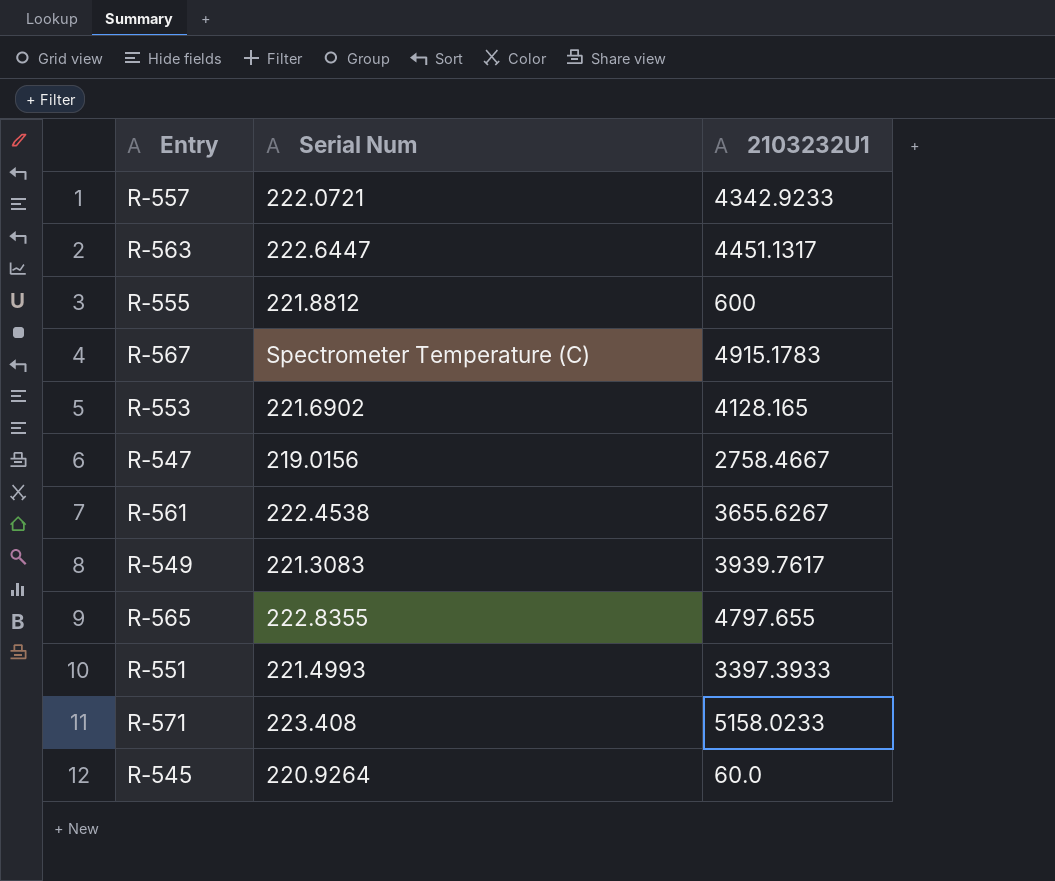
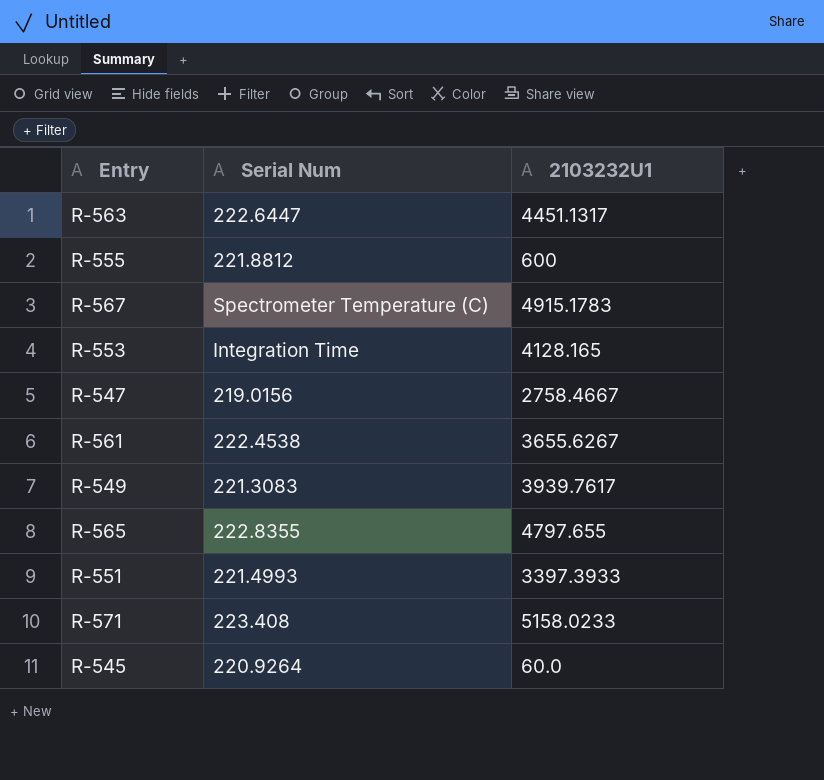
row R-557: 222.0721 | 4342.9233 -> none
R-553 | Serial Num: 221.6902 -> Integration Time

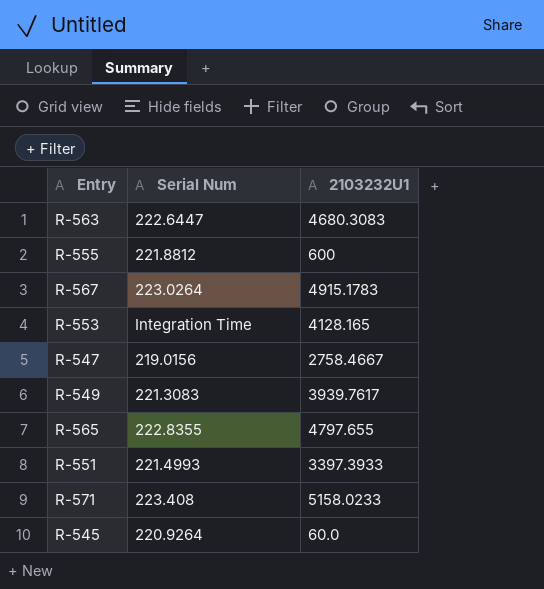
row R-561: 222.4538 | 3655.6267 -> none
R-563 | 2103232U1: 4451.1317 -> 4680.3083
R-567 | Serial Num: Spectrometer Temperature (C) -> 223.0264

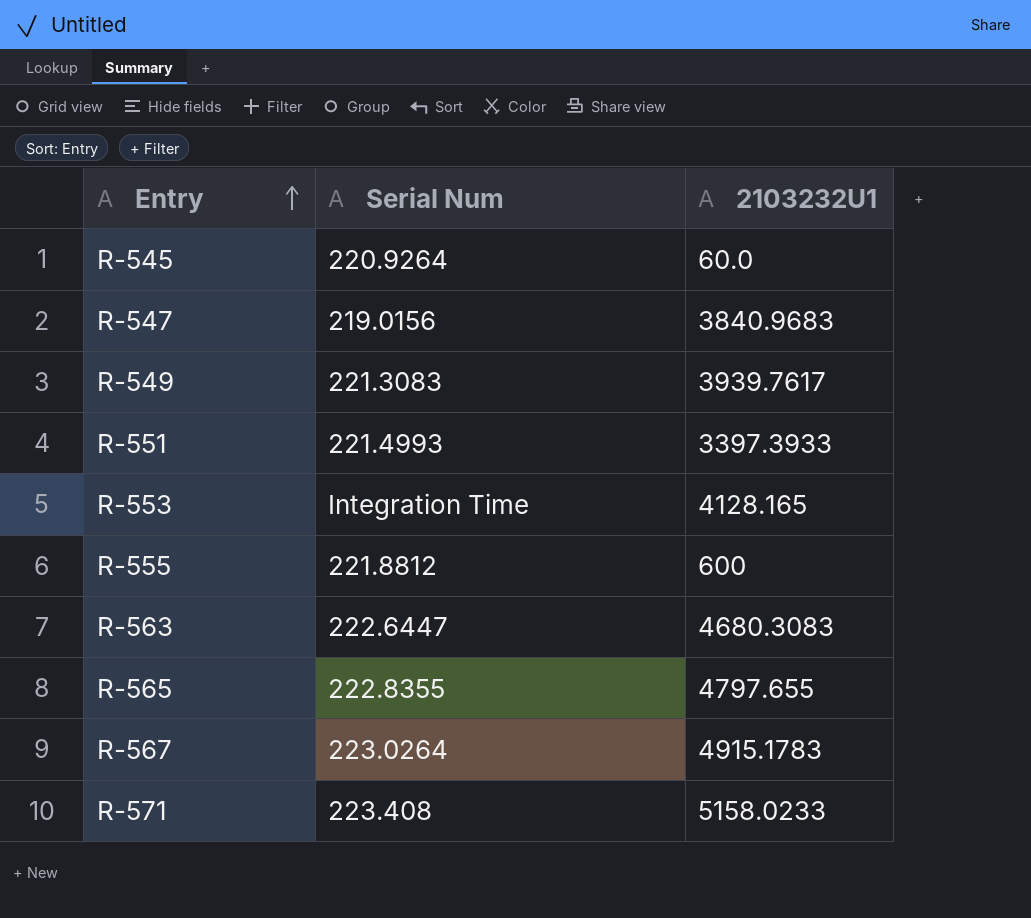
row order: none -> Entry ascending
R-547 | 2103232U1: 2758.4667 -> 3840.9683

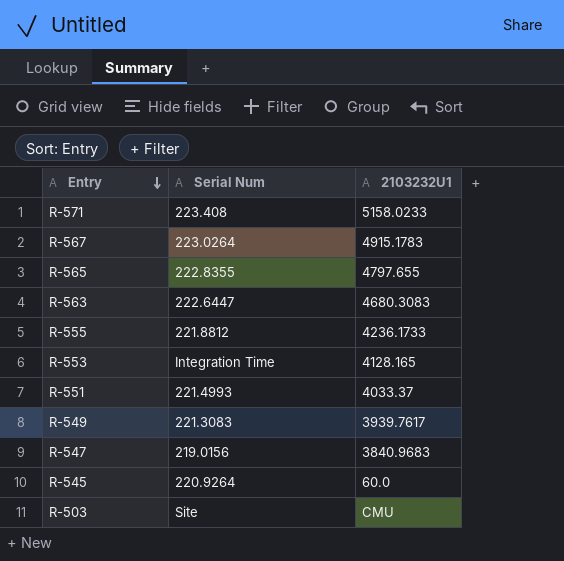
row order: Entry ascending -> Entry descending
R-555 | 2103232U1: 600 -> 4236.1733
R-551 | 2103232U1: 3397.3933 -> 4033.37
row R-503: none -> Site | CMU

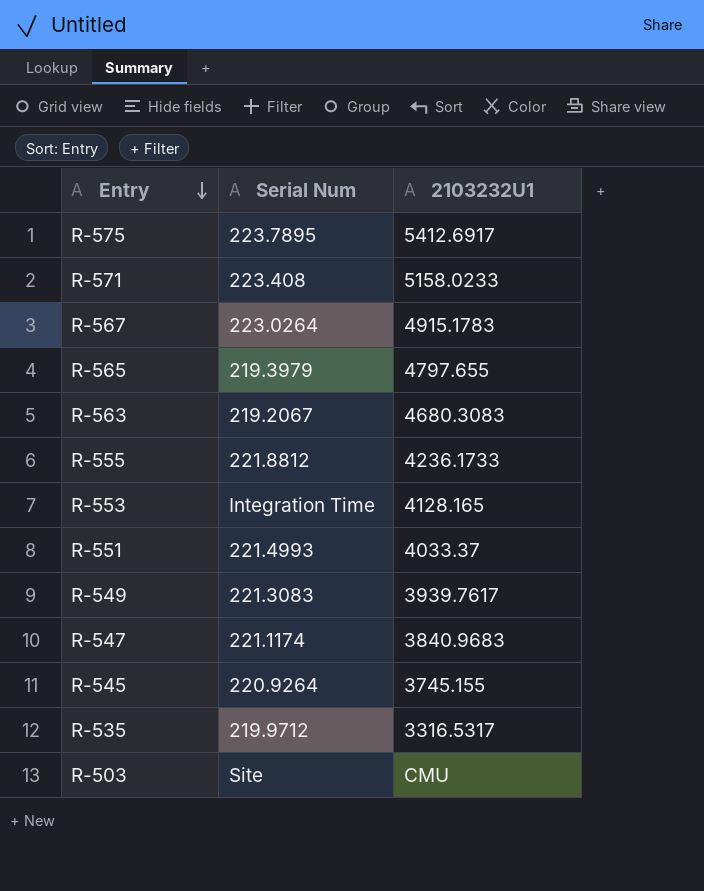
row R-575: none -> 223.7895 | 5412.6917
R-565 | Serial Num: 222.8355 -> 219.3979
R-563 | Serial Num: 222.6447 -> 219.2067
R-547 | Serial Num: 219.0156 -> 221.1174
R-545 | 2103232U1: 60.0 -> 3745.155
row R-535: none -> 219.9712 | 3316.5317

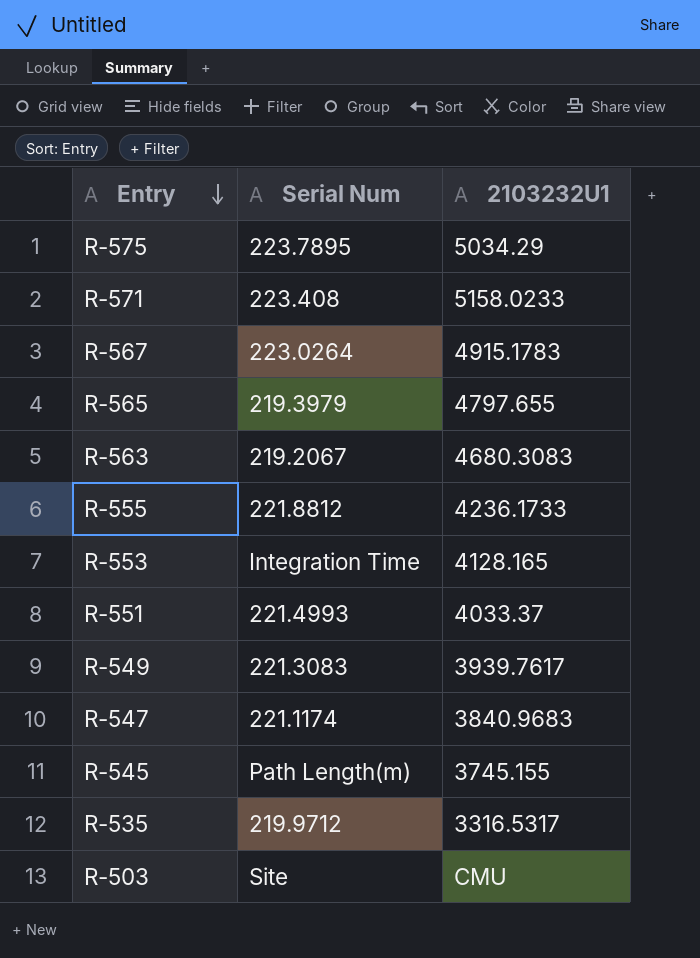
R-575 | 2103232U1: 5412.6917 -> 5034.29
R-545 | Serial Num: 220.9264 -> Path Length(m)

